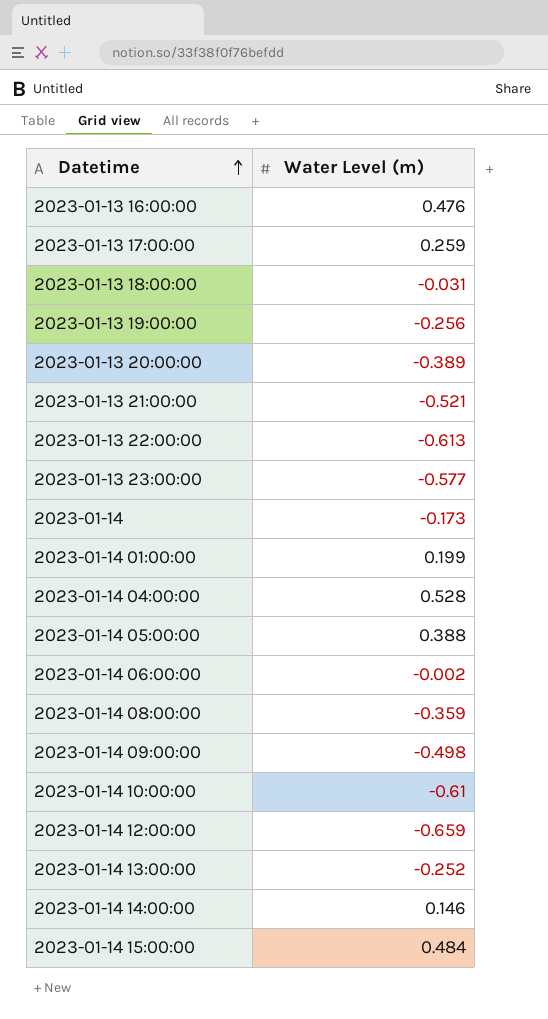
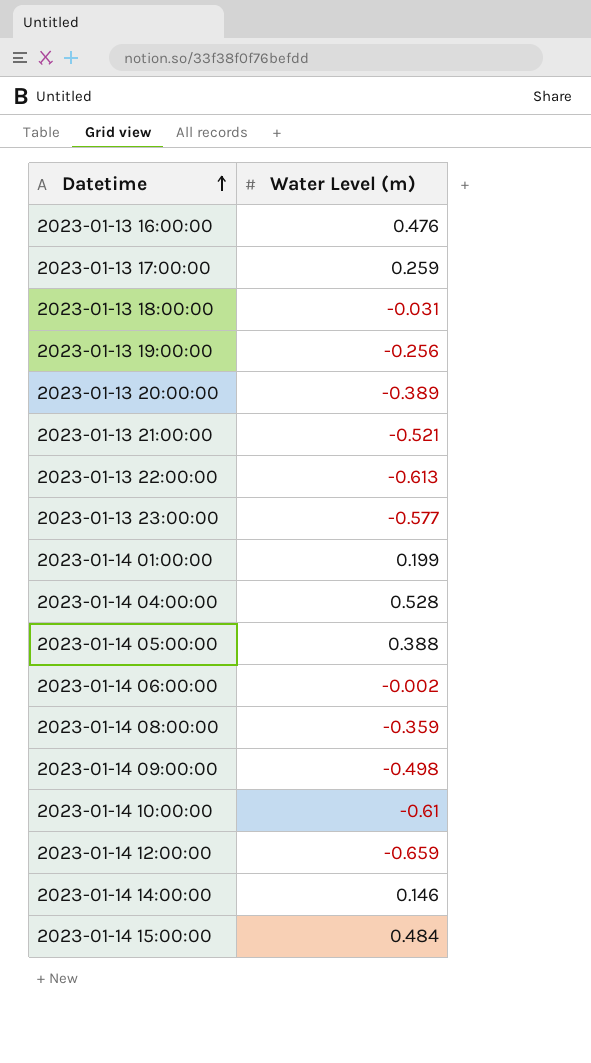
row 2023-01-14: -0.173 -> none
row 2023-01-14 13:00:00: -0.252 -> none

